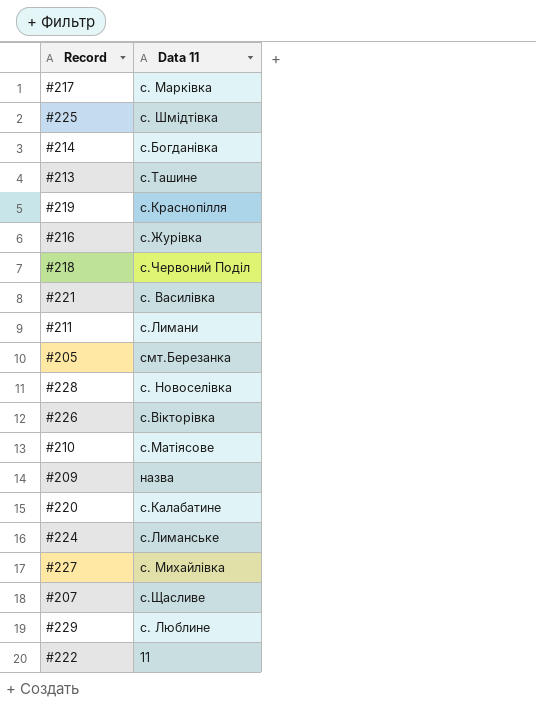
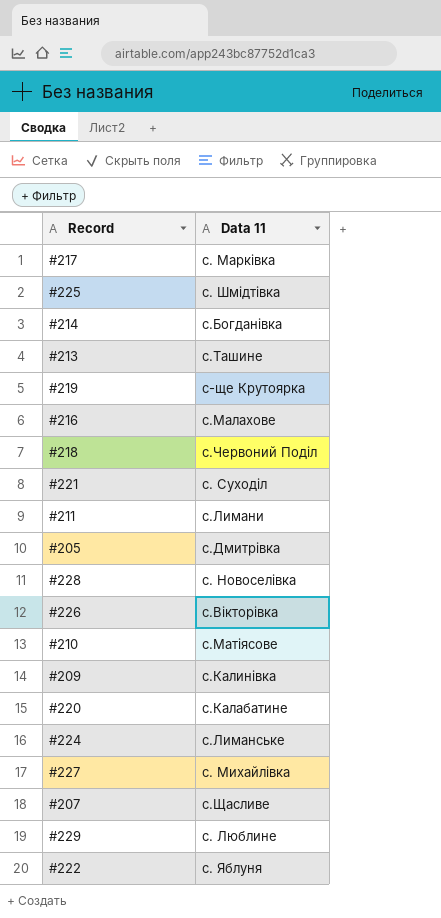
#219 | Data 11: с.Краснопілля -> с-ще Крутоярка
#216 | Data 11: с.Журівка -> с.Малахове
#221 | Data 11: с. Василівка -> с. Суходіл
#205 | Data 11: смт.Березанка -> с.Дмитрівка
#209 | Data 11: назва -> с.Калинівка
#222 | Data 11: 11 -> с. Яблуня

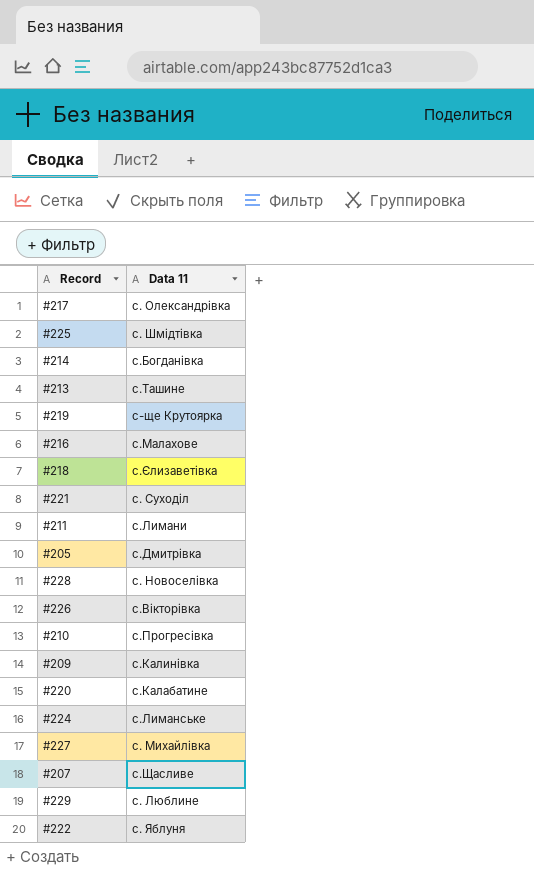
#217 | Data 11: с. Марківка -> с. Олександрівка
#218 | Data 11: с.Червоний Поділ -> с.Єлизаветівка
#210 | Data 11: с.Матіясове -> с.Прогресівка

